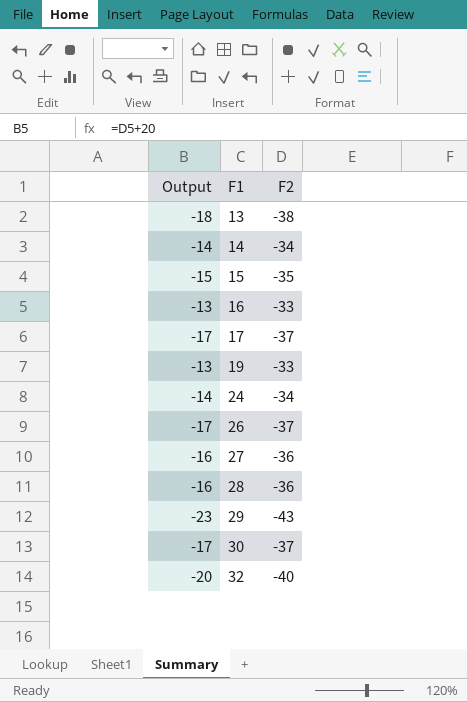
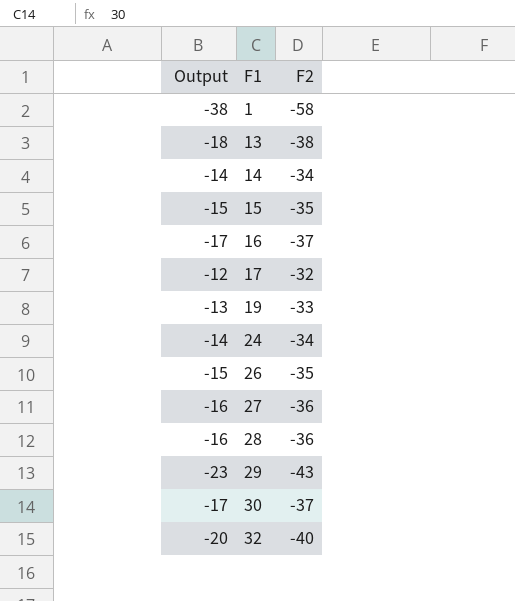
row 1: none -> -38 | -58
16 | Output: -13 -> -17
16 | F2: -33 -> -37
17 | Output: -17 -> -12
17 | F2: -37 -> -32
26 | Output: -17 -> -15
26 | F2: -37 -> -35

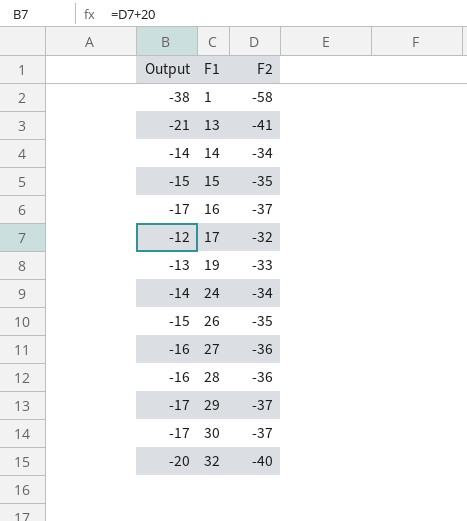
13 | Output: -18 -> -21
13 | F2: -38 -> -41
29 | Output: -23 -> -17
29 | F2: -43 -> -37

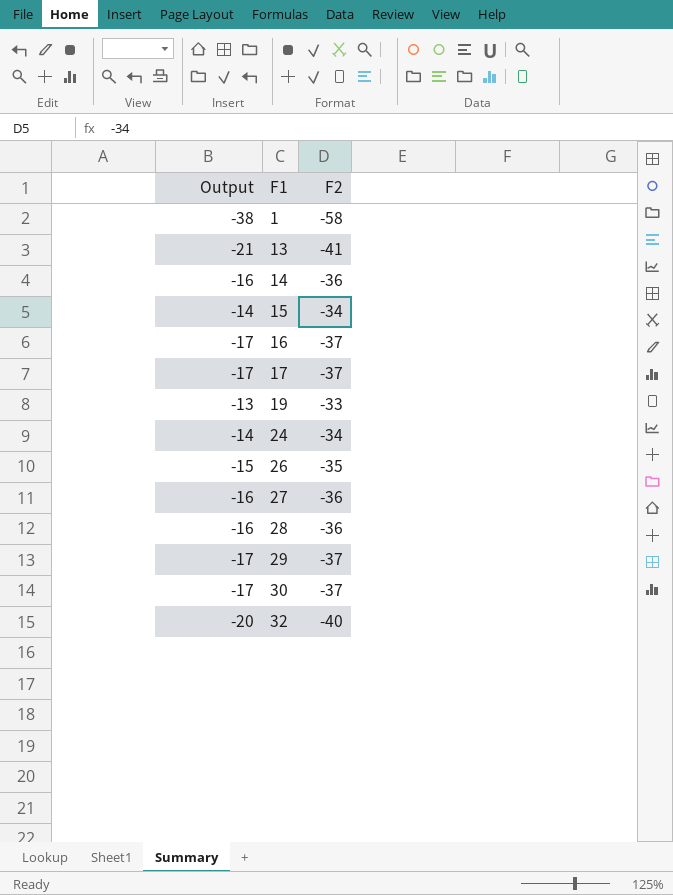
14 | Output: -14 -> -16
14 | F2: -34 -> -36
15 | Output: -15 -> -14
15 | F2: -35 -> -34
17 | Output: -12 -> -17
17 | F2: -32 -> -37

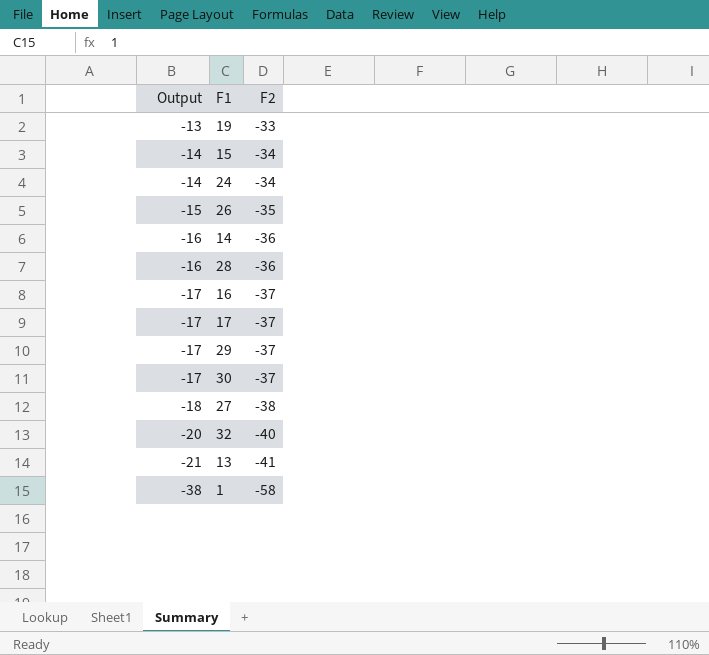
row order: F1 ascending -> Output descending
27 | Output: -16 -> -18
27 | F2: -36 -> -38

